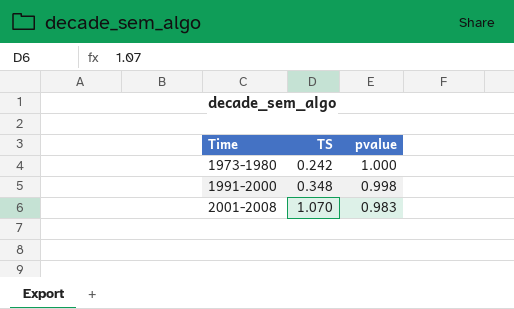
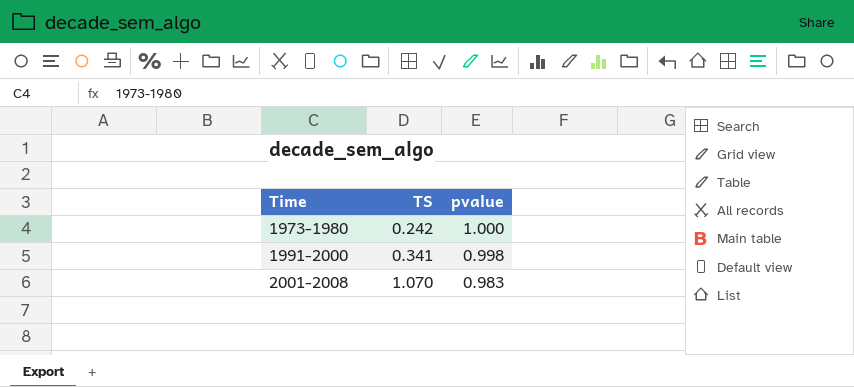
1991-2000 | TS: 0.348 -> 0.341

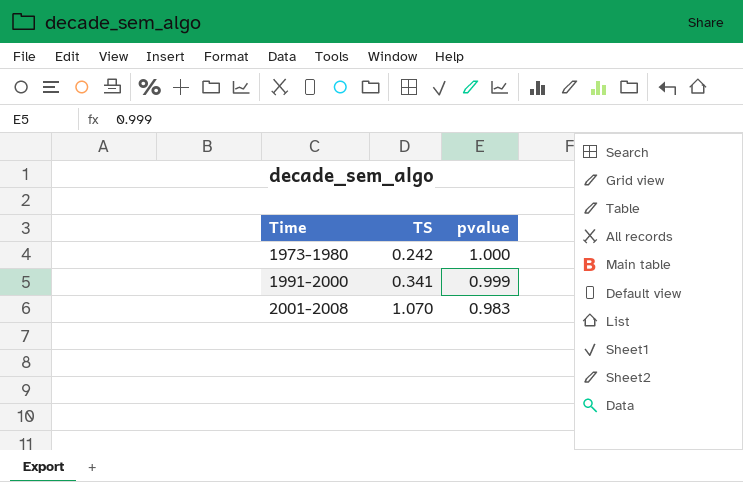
1991-2000 | pvalue: 0.998 -> 0.999

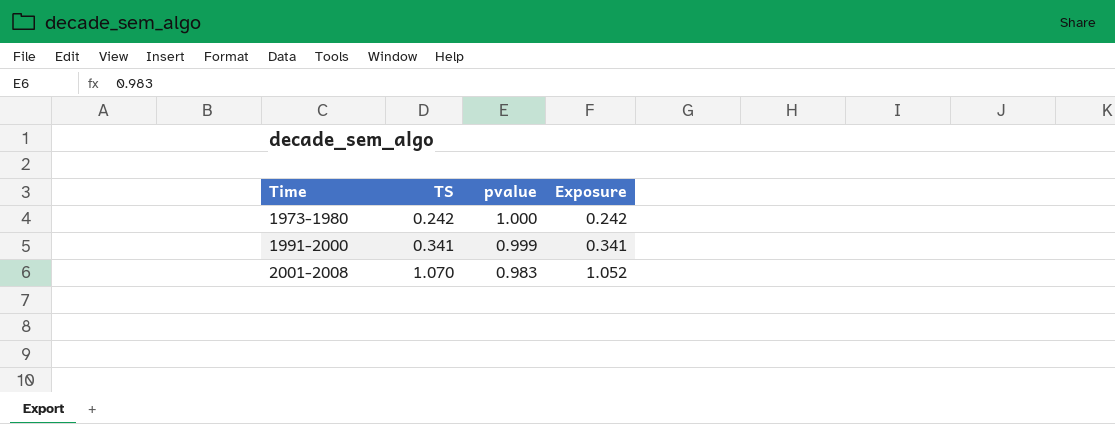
column Exposure | formula: none -> [TS] * [pvalue]

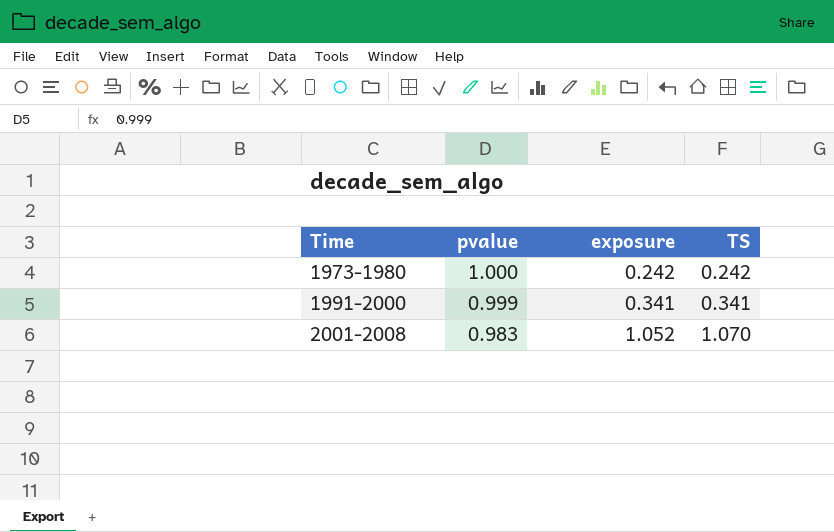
column name: Exposure -> exposure
column TS | position: 2 -> 4

